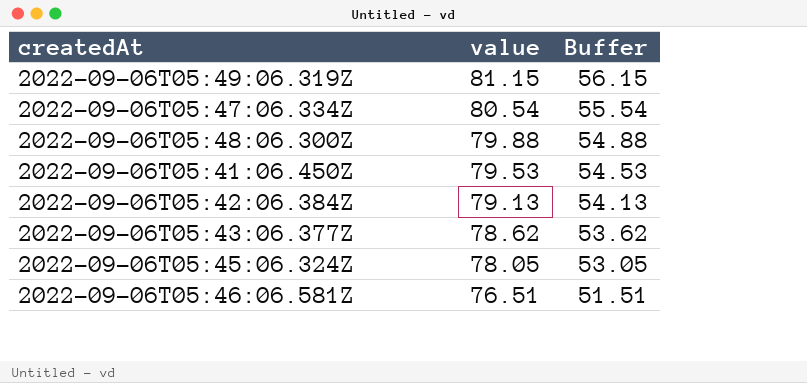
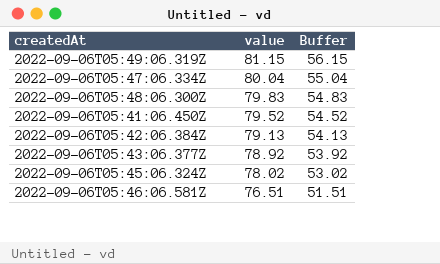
2022-09-06T05:47:06.334Z | value: 80.54 -> 80.04
2022-09-06T05:47:06.334Z | Buffer: 55.54 -> 55.04
2022-09-06T05:48:06.300Z | value: 79.88 -> 79.83
2022-09-06T05:48:06.300Z | Buffer: 54.88 -> 54.83
2022-09-06T05:41:06.450Z | value: 79.53 -> 79.52
2022-09-06T05:41:06.450Z | Buffer: 54.53 -> 54.52
2022-09-06T05:43:06.377Z | value: 78.62 -> 78.92
2022-09-06T05:43:06.377Z | Buffer: 53.62 -> 53.92
2022-09-06T05:45:06.324Z | value: 78.05 -> 78.02
2022-09-06T05:45:06.324Z | Buffer: 53.05 -> 53.02

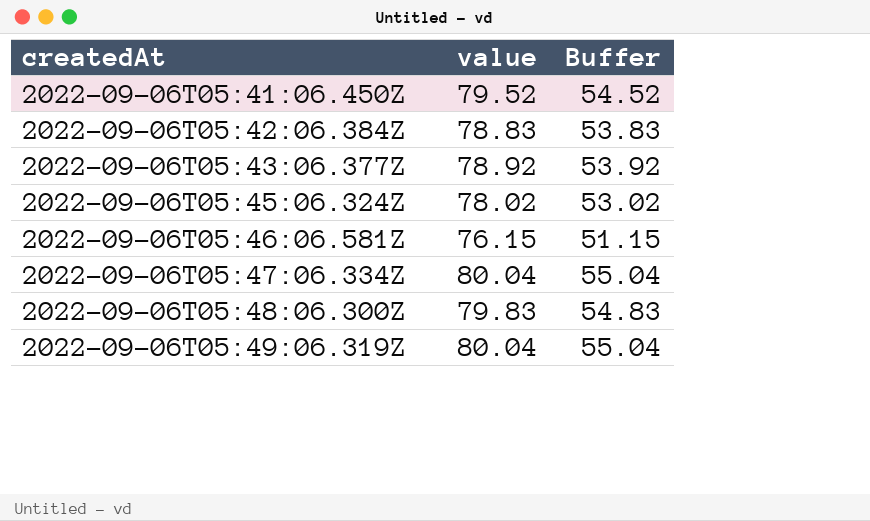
row order: value descending -> createdAt ascending
2022-09-06T05:42:06.384Z | value: 79.13 -> 78.83
2022-09-06T05:42:06.384Z | Buffer: 54.13 -> 53.83
2022-09-06T05:46:06.581Z | value: 76.51 -> 76.15
2022-09-06T05:46:06.581Z | Buffer: 51.51 -> 51.15
2022-09-06T05:49:06.319Z | value: 81.15 -> 80.04
2022-09-06T05:49:06.319Z | Buffer: 56.15 -> 55.04

